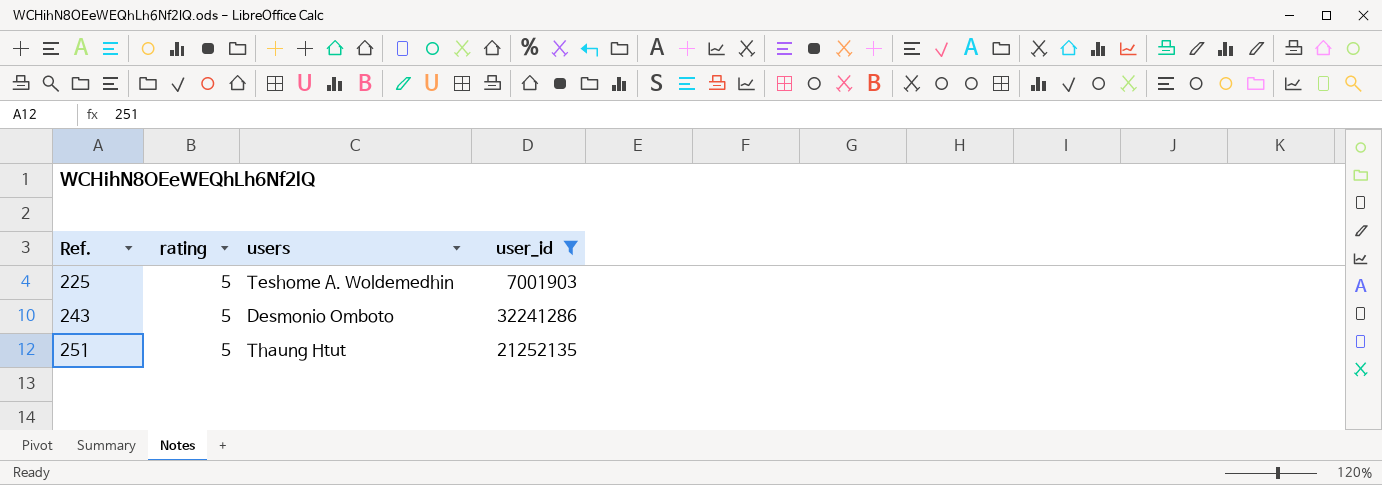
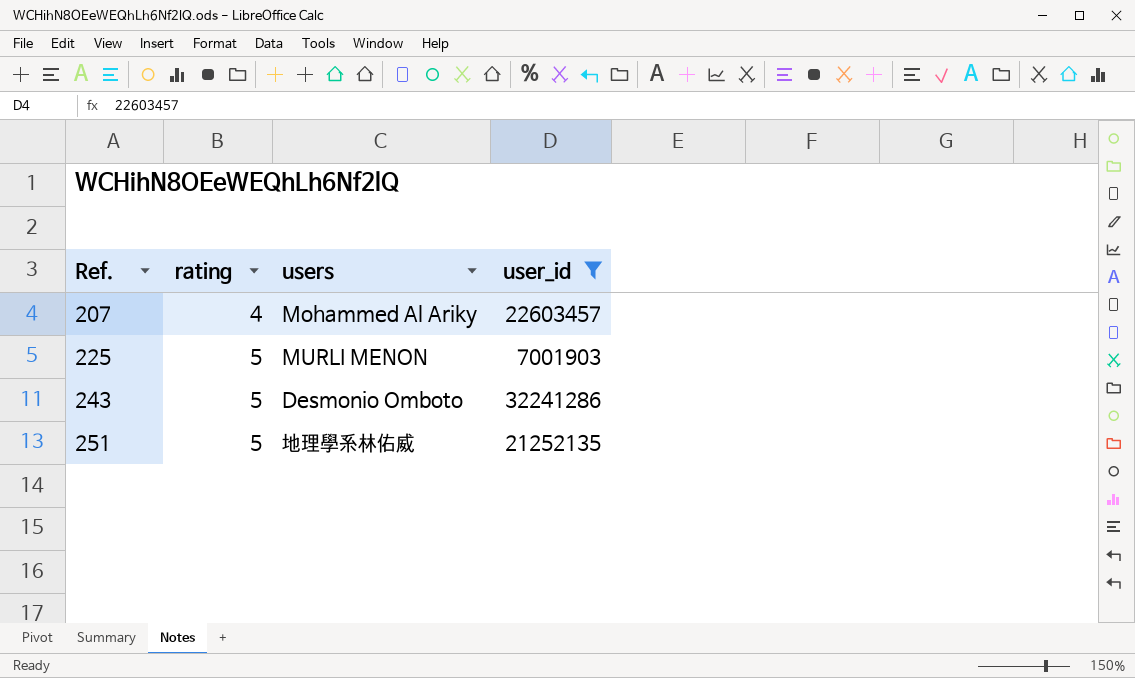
row 207: none -> 4 | Mohammed Al Ariky | 22603457
225 | users: Teshome A. Woldemedhin -> MURLI MENON
251 | users: Thaung Htut -> 地理學系林佑威

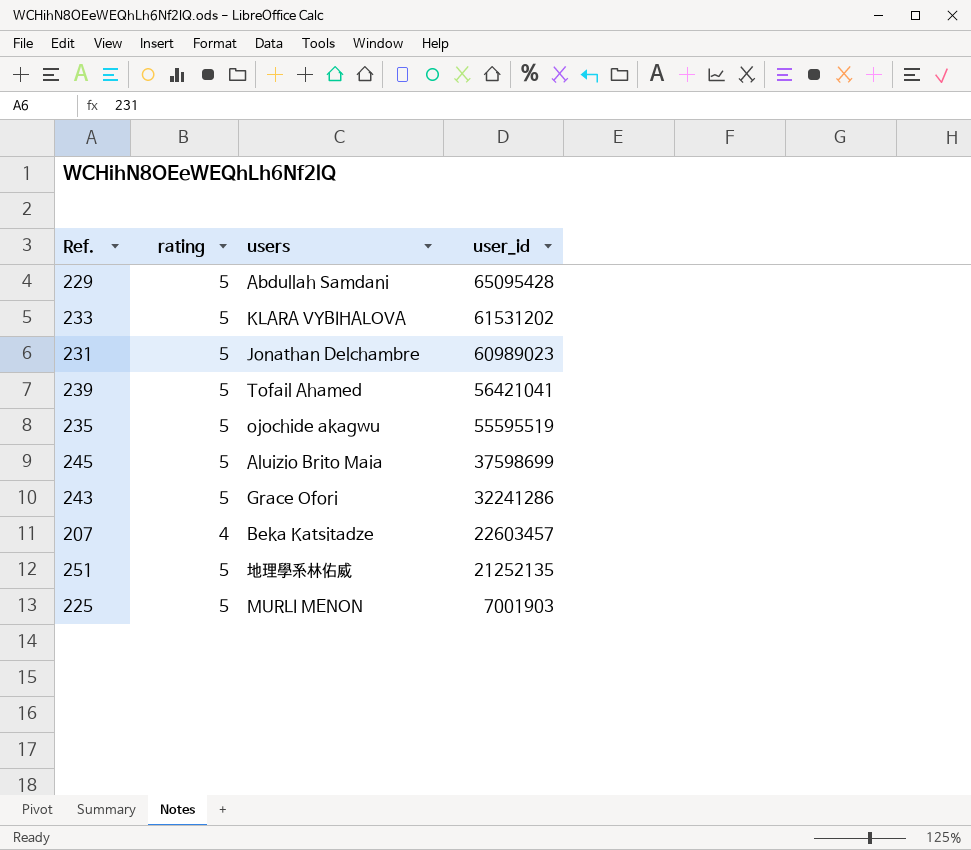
filter: user_id <= 32241286 -> none
row order: Ref. ascending -> user_id descending
243 | users: Desmonio Omboto -> Grace Ofori
207 | users: Mohammed Al Ariky -> Beka Katsitadze

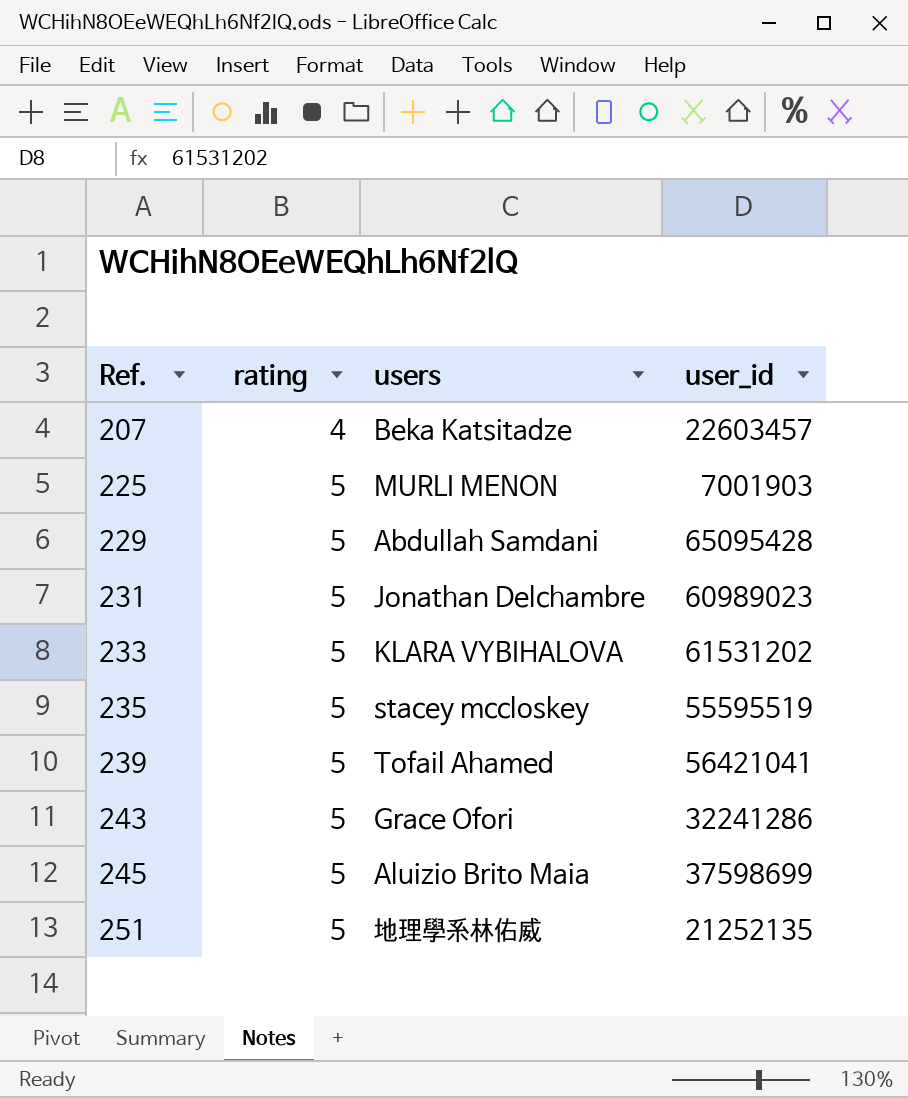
row order: user_id descending -> Ref. ascending
235 | users: ojochide akagwu -> stacey mccloskey

